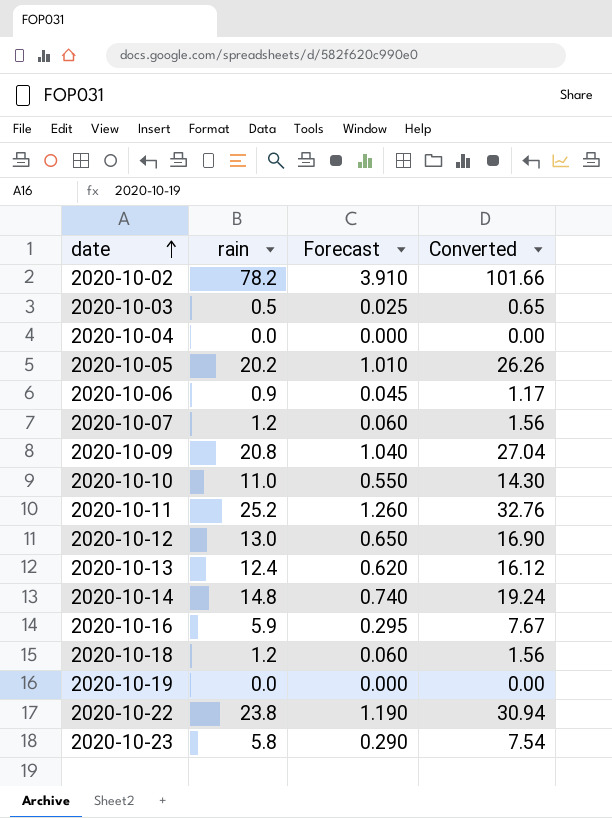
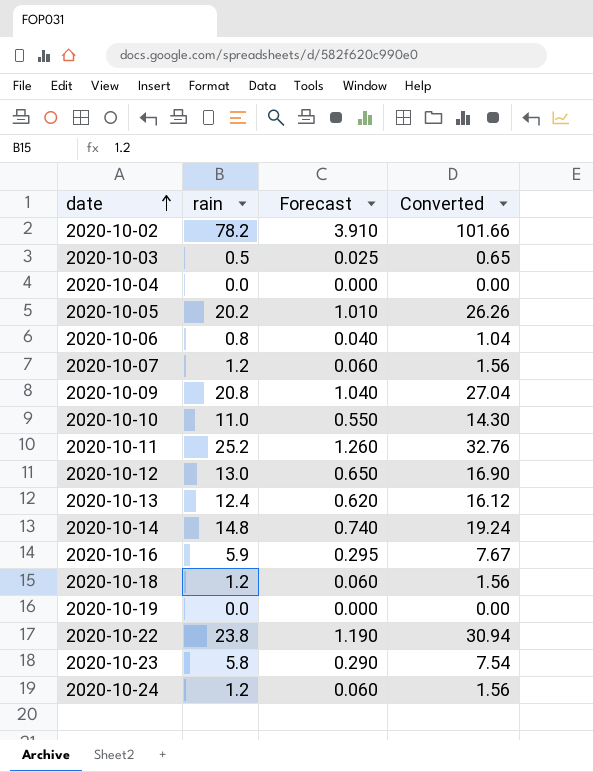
2020-10-06 | rain: 0.9 -> 0.8
2020-10-06 | Forecast: 0.045 -> 0.040
2020-10-06 | Converted: 1.17 -> 1.04
row 2020-10-24: none -> 1.2 | 0.060 | 1.56

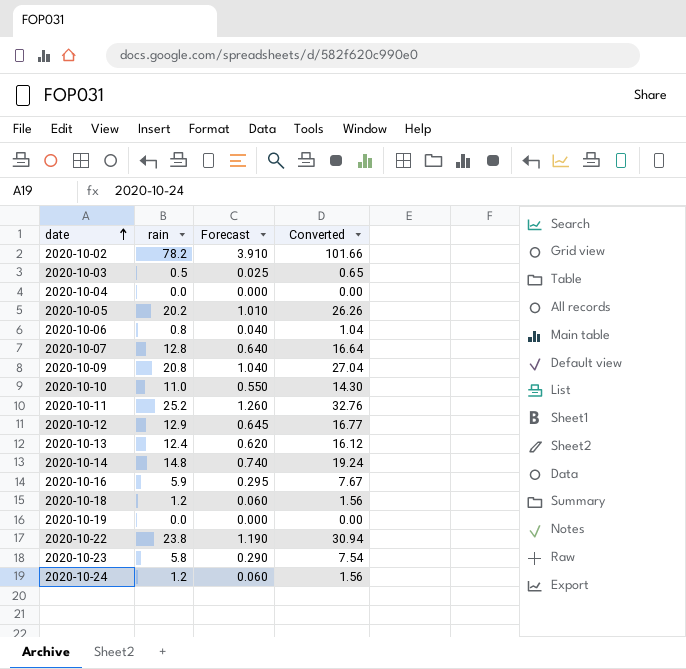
2020-10-07 | rain: 1.2 -> 12.8
2020-10-07 | Forecast: 0.060 -> 0.640
2020-10-07 | Converted: 1.56 -> 16.64
2020-10-12 | rain: 13.0 -> 12.9
2020-10-12 | Forecast: 0.650 -> 0.645
2020-10-12 | Converted: 16.90 -> 16.77

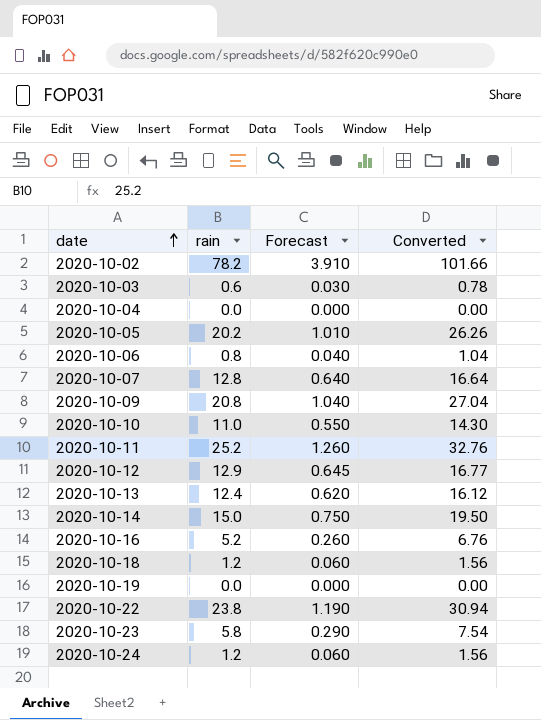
2020-10-03 | rain: 0.5 -> 0.6
2020-10-03 | Forecast: 0.025 -> 0.030
2020-10-03 | Converted: 0.65 -> 0.78
2020-10-14 | rain: 14.8 -> 15.0
2020-10-14 | Forecast: 0.740 -> 0.750
2020-10-14 | Converted: 19.24 -> 19.50
2020-10-16 | rain: 5.9 -> 5.2
2020-10-16 | Forecast: 0.295 -> 0.260
2020-10-16 | Converted: 7.67 -> 6.76

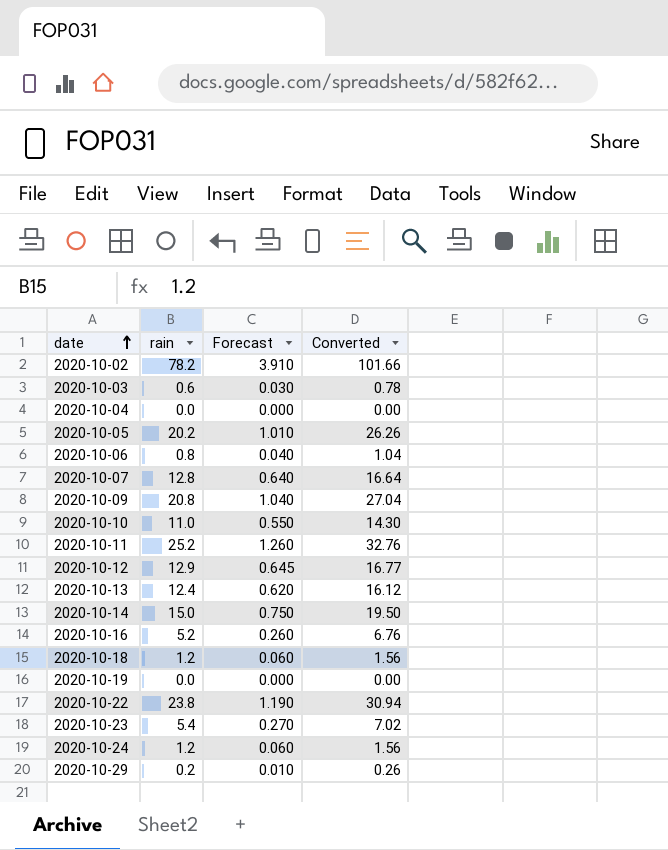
2020-10-23 | rain: 5.8 -> 5.4
2020-10-23 | Forecast: 0.290 -> 0.270
2020-10-23 | Converted: 7.54 -> 7.02
row 2020-10-29: none -> 0.2 | 0.010 | 0.26

